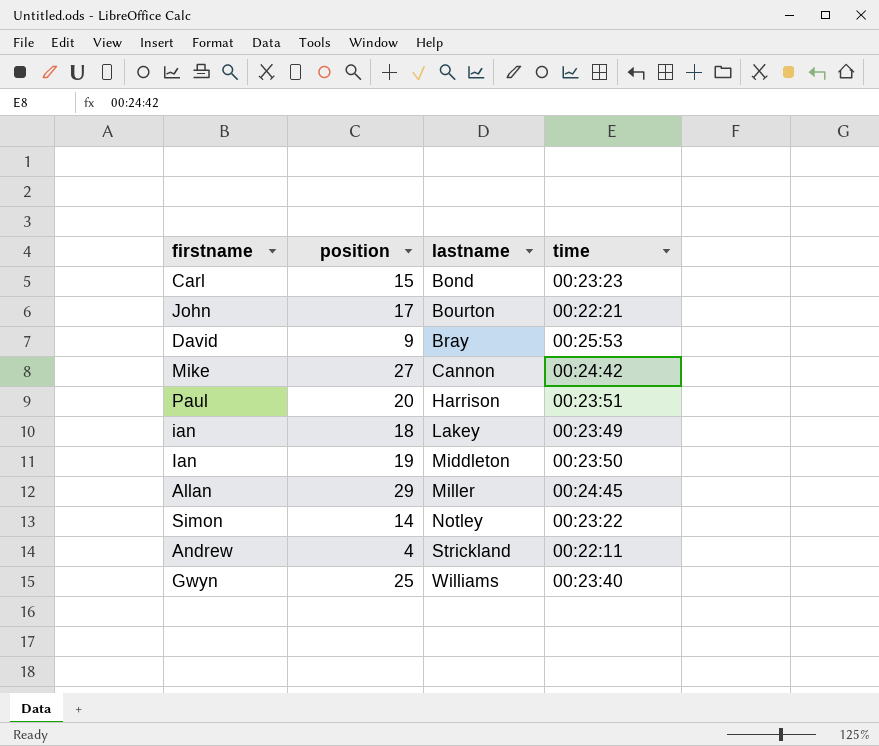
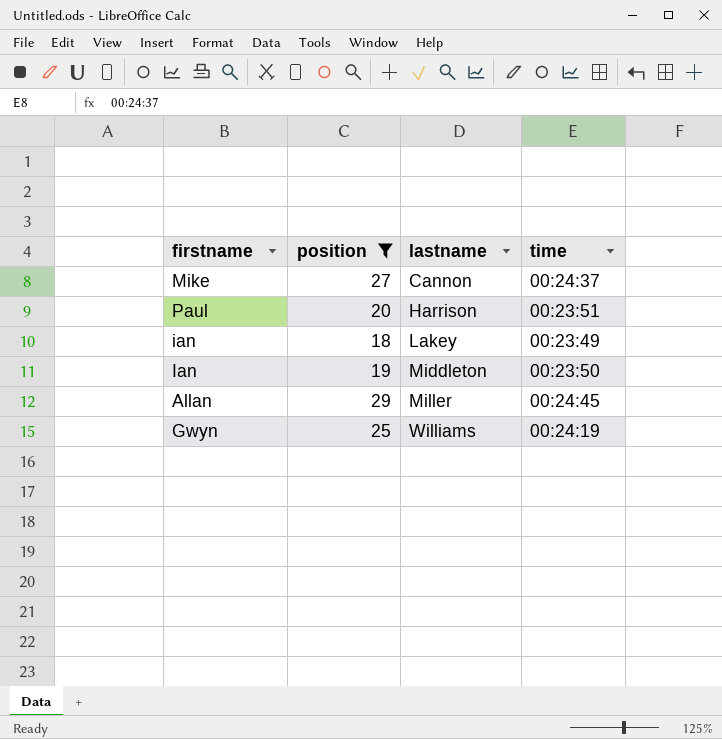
filter: none -> position >= 18
Mike | time: 00:24:42 -> 00:24:37
Gwyn | time: 00:23:40 -> 00:24:19

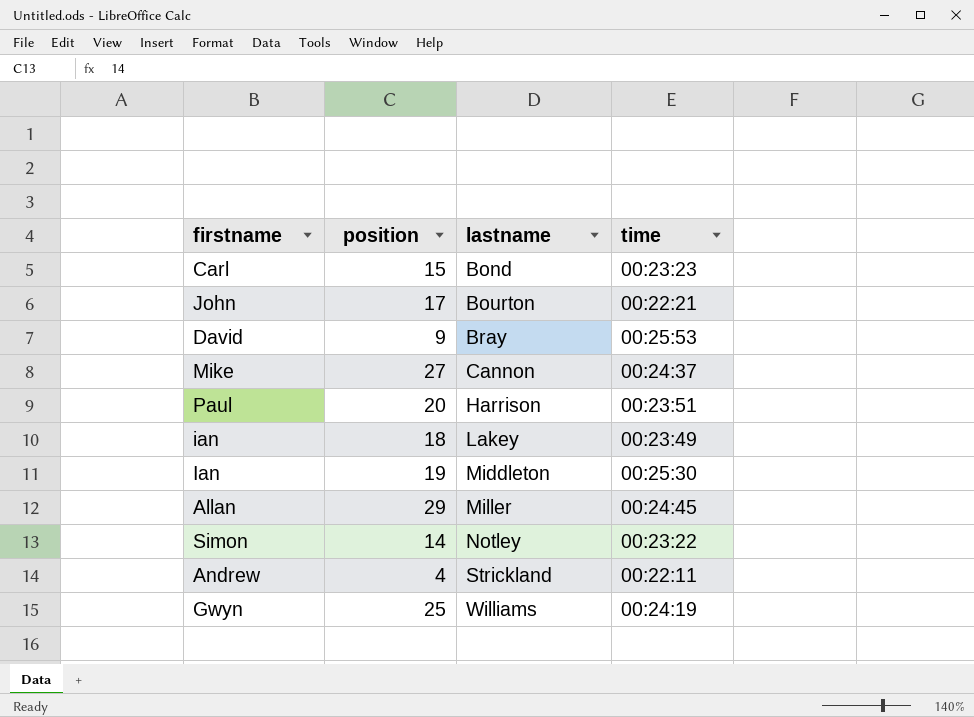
filter: position >= 18 -> none
Ian | time: 00:23:50 -> 00:25:30

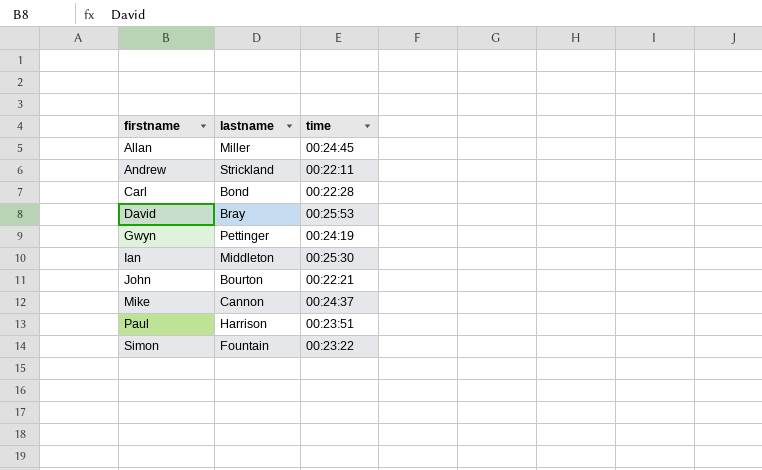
row order: lastname ascending -> firstname ascending
column position | position: 2 -> none
row ian: 18 | Lakey | 00:23:49 -> none
Carl | time: 00:23:23 -> 00:22:28
Gwyn | lastname: Williams -> Pettinger
Simon | lastname: Notley -> Fountain

